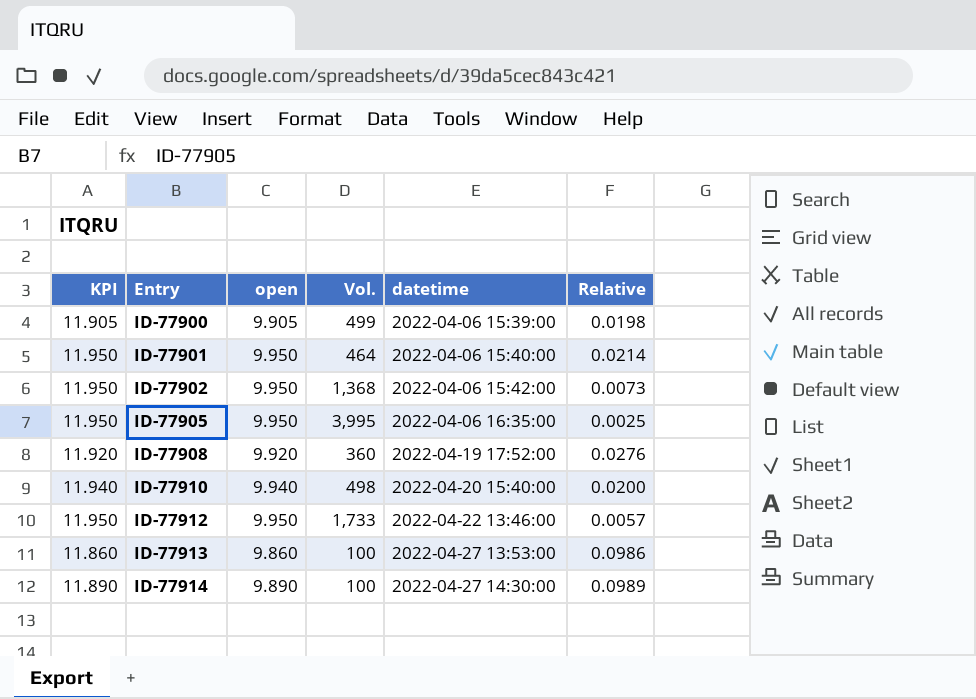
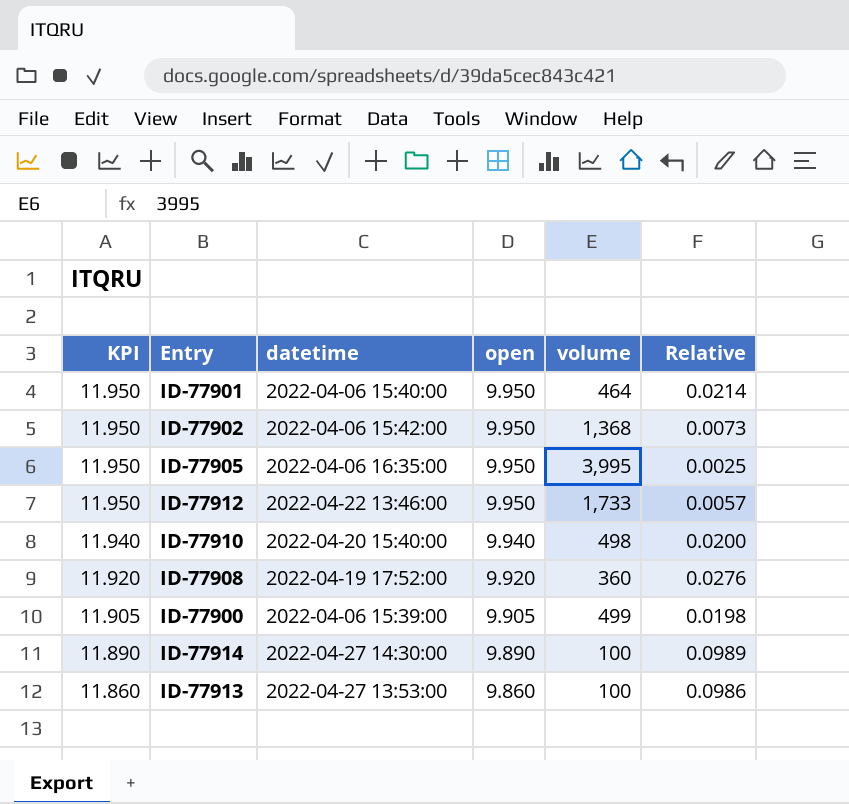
row order: Entry ascending -> KPI descending
column datetime | position: 5 -> 3
column name: Vol. -> volume

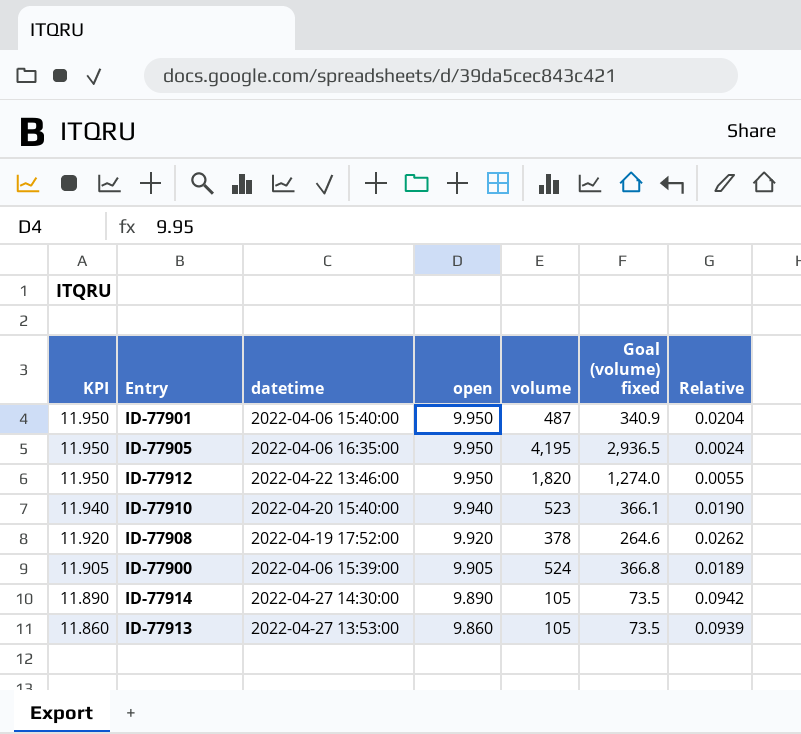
column Goal (volume) fixed | formula: none -> [volume] * 0.7
row ID-77902: 11.950 | 2022-04-06 15:42:00 | 9.950 | 1,368 | 0.0073 -> none
ID-77901 | volume: 464 -> 487
ID-77901 | Relative: 0.0214 -> 0.0204
ID-77905 | volume: 3,995 -> 4,195
ID-77905 | Relative: 0.0025 -> 0.0024
ID-77912 | volume: 1,733 -> 1,820
ID-77912 | Relative: 0.0057 -> 0.0055
ID-77910 | volume: 498 -> 523
ID-77910 | Relative: 0.0200 -> 0.0190
ID-77908 | volume: 360 -> 378
ID-77908 | Relative: 0.0276 -> 0.0262
ID-77900 | volume: 499 -> 524
ID-77900 | Relative: 0.0198 -> 0.0189
ID-77914 | volume: 100 -> 105
ID-77914 | Relative: 0.0989 -> 0.0942
ID-77913 | volume: 100 -> 105
ID-77913 | Relative: 0.0986 -> 0.0939

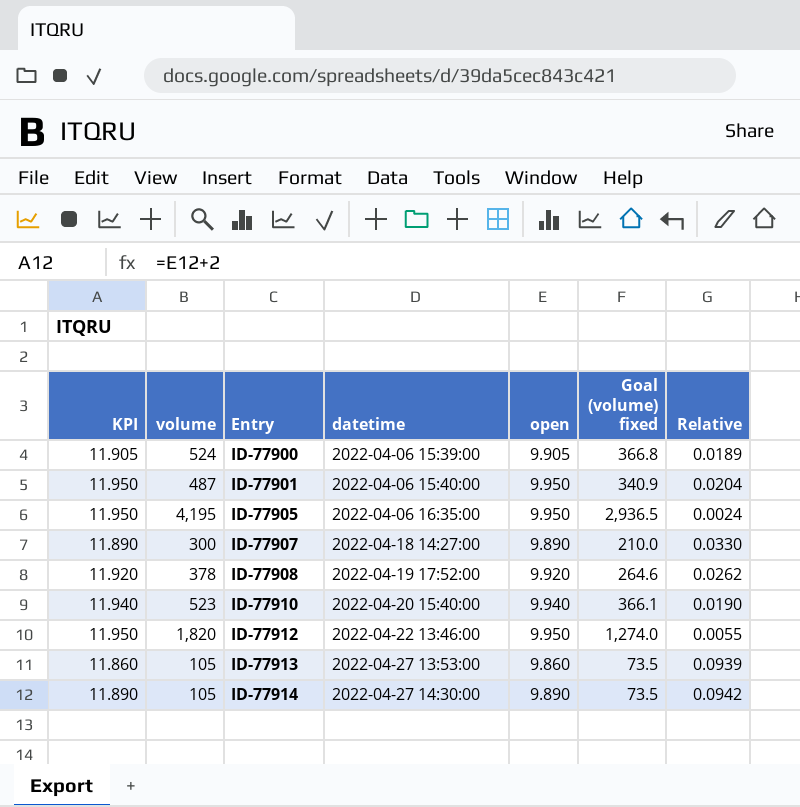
row order: KPI descending -> Entry ascending
column volume | position: 5 -> 2
row ID-77907: none -> 11.890 | 300 | 2022-04-18 14:27:00 | 9.890 | 210.0 | 0.0330

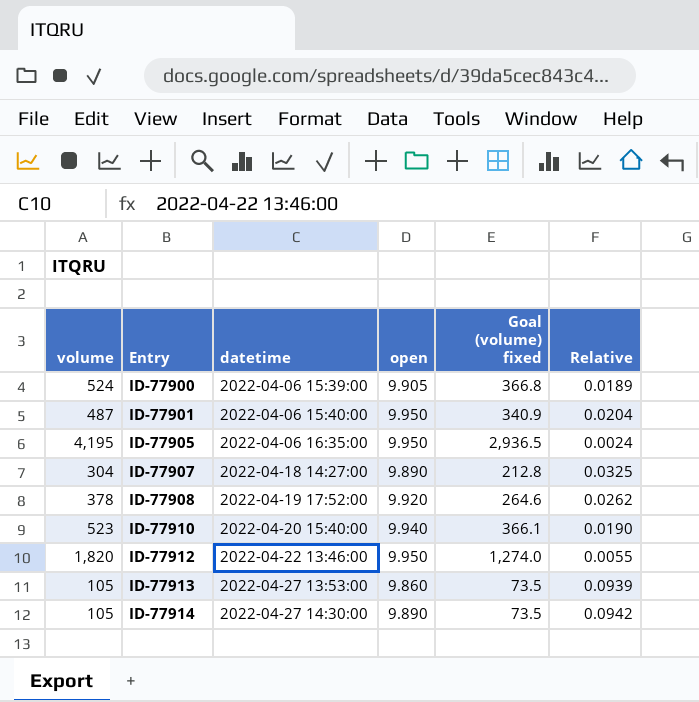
column KPI | formula: [open] + 2 -> none
ID-77907 | volume: 300 -> 304
ID-77907 | Goal (volume) fixed: 210.0 -> 212.8
ID-77907 | Relative: 0.0330 -> 0.0325

